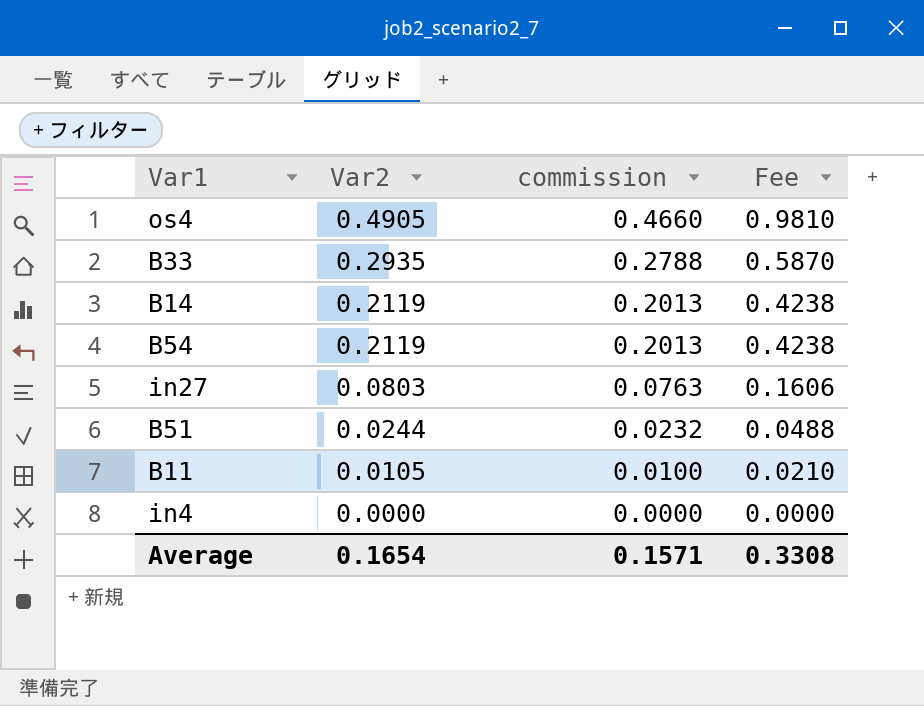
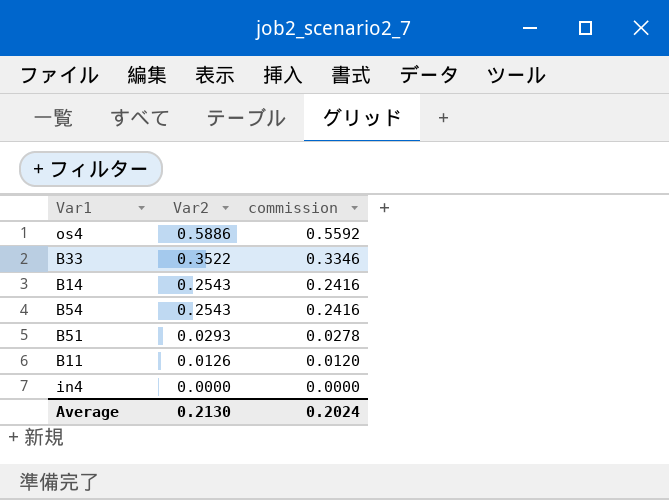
column Fee | formula: [Var2] * 2 -> none
row in27: 0.0803 | 0.0763 | 0.1606 -> none
os4 | Var2: 0.4905 -> 0.5886
os4 | commission: 0.4660 -> 0.5592
B33 | Var2: 0.2935 -> 0.3522
B33 | commission: 0.2788 -> 0.3346
B14 | Var2: 0.2119 -> 0.2543
B14 | commission: 0.2013 -> 0.2416
B54 | Var2: 0.2119 -> 0.2543
B54 | commission: 0.2013 -> 0.2416
B51 | Var2: 0.0244 -> 0.0293
B51 | commission: 0.0232 -> 0.0278
B11 | Var2: 0.0105 -> 0.0126
B11 | commission: 0.0100 -> 0.0120
Average | Var2: 0.1654 -> 0.2130
Average | commission: 0.1571 -> 0.2024

